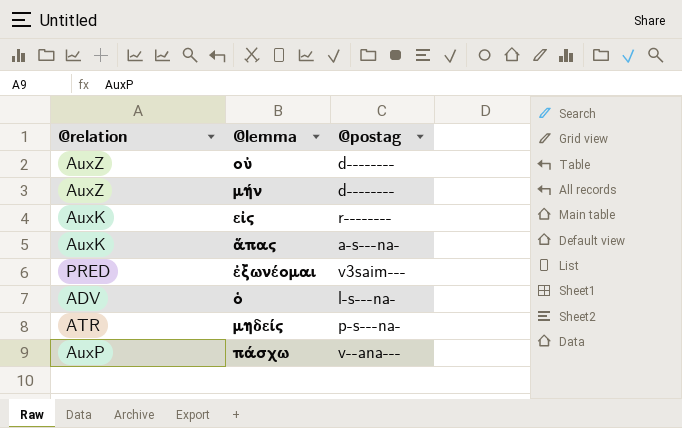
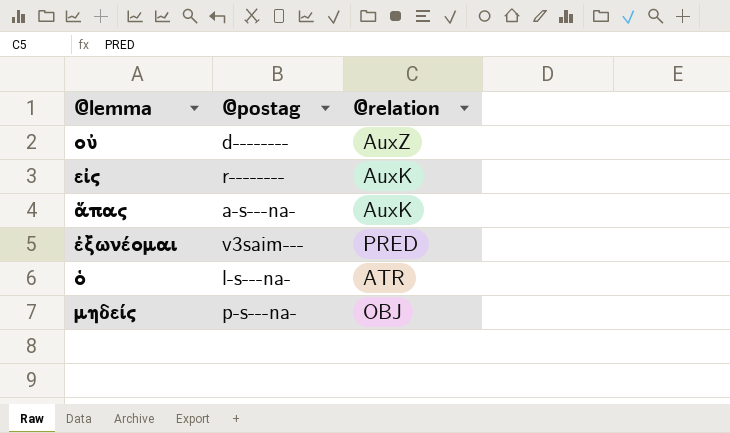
column @relation | position: 1 -> 3
row μήν: AuxZ | d-------- -> none
row πάσχω: AuxP | v--ana--- -> none
ὁ | @relation: ADV -> ATR
μηδείς | @relation: ATR -> OBJ

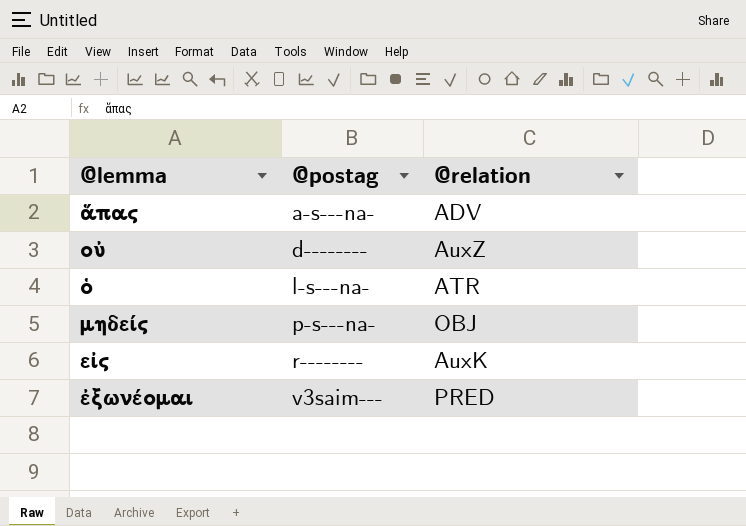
row order: none -> @postag ascending
ἅπας | @relation: AuxK -> ADV

